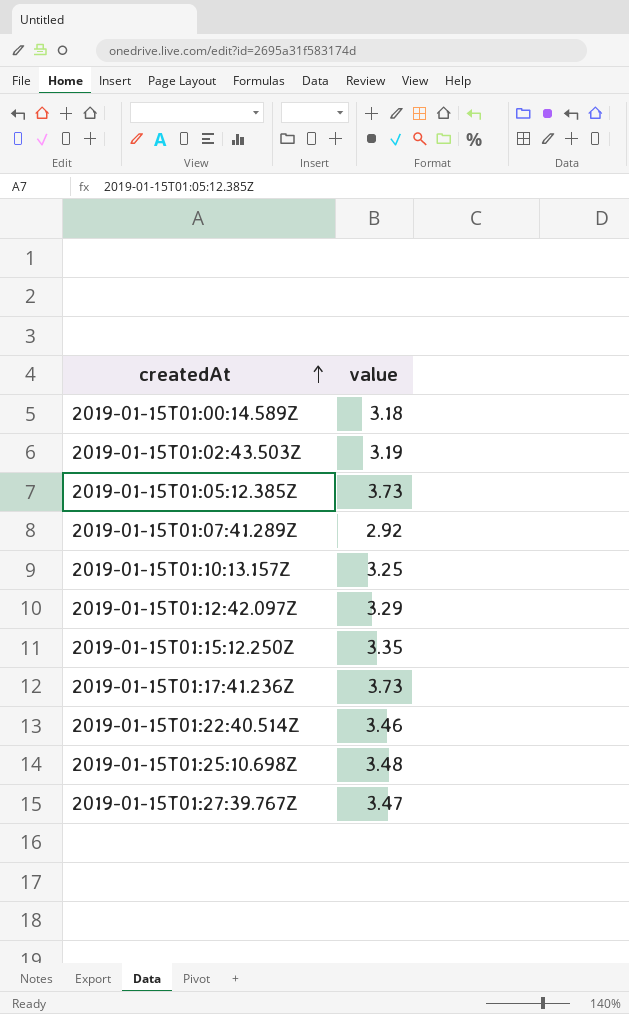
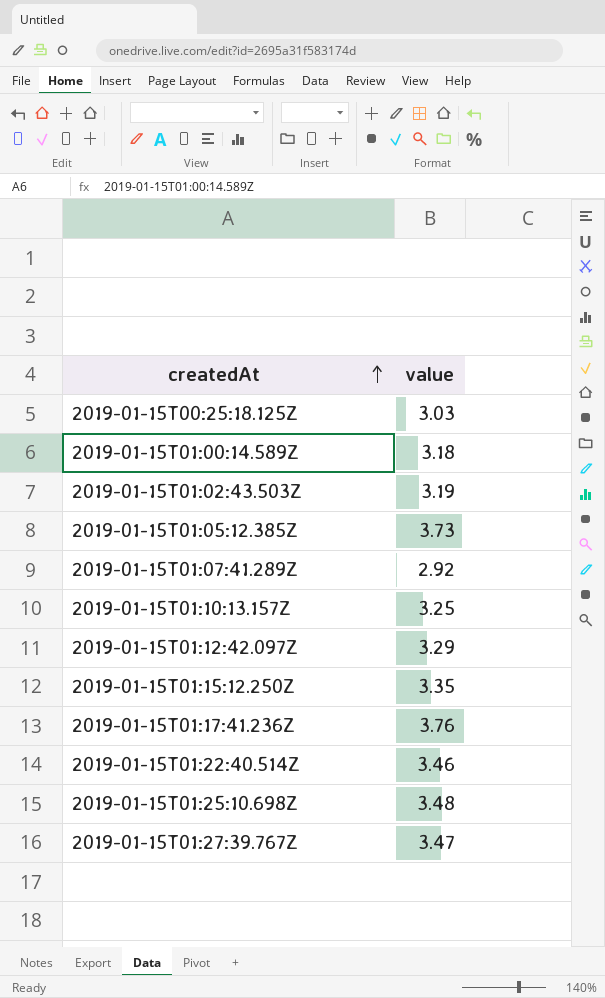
row 2019-01-15T00:25:18.125Z: none -> 3.03
2019-01-15T01:17:41.236Z | value: 3.73 -> 3.76

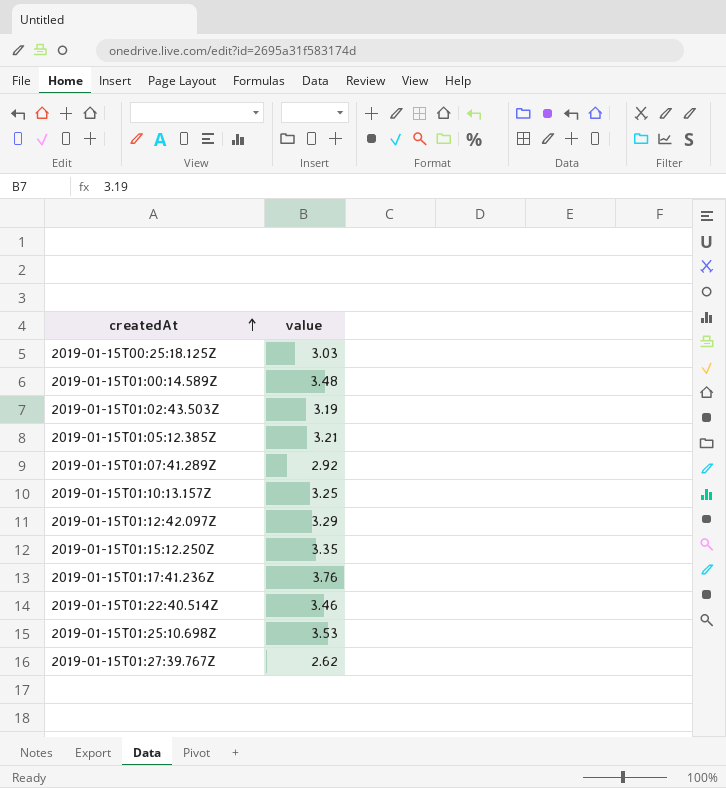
2019-01-15T01:00:14.589Z | value: 3.18 -> 3.48
2019-01-15T01:05:12.385Z | value: 3.73 -> 3.21
2019-01-15T01:25:10.698Z | value: 3.48 -> 3.53
2019-01-15T01:27:39.767Z | value: 3.47 -> 2.62

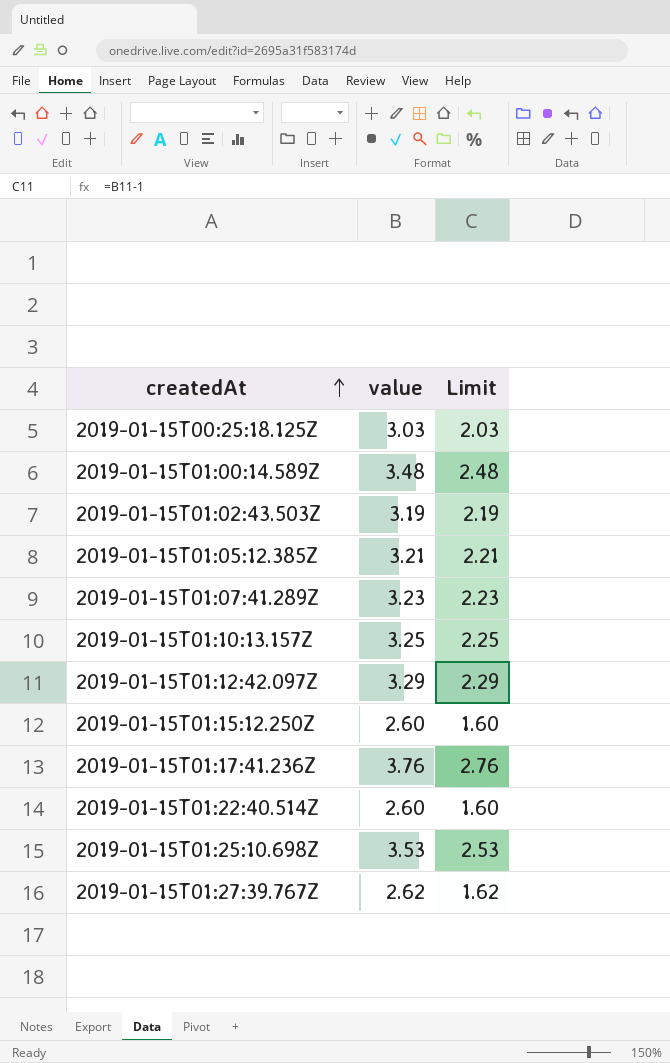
column Limit | formula: none -> [value] - 1
2019-01-15T01:07:41.289Z | value: 2.92 -> 3.23
2019-01-15T01:15:12.250Z | value: 3.35 -> 2.60
2019-01-15T01:22:40.514Z | value: 3.46 -> 2.60

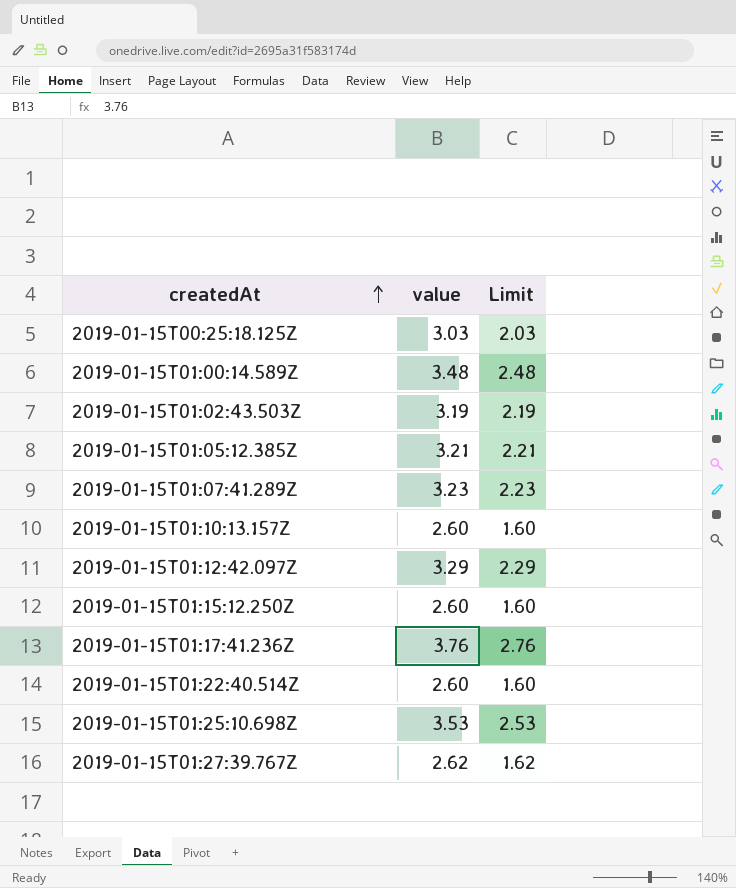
2019-01-15T01:10:13.157Z | value: 3.25 -> 2.60
2019-01-15T01:10:13.157Z | Limit: 2.25 -> 1.60

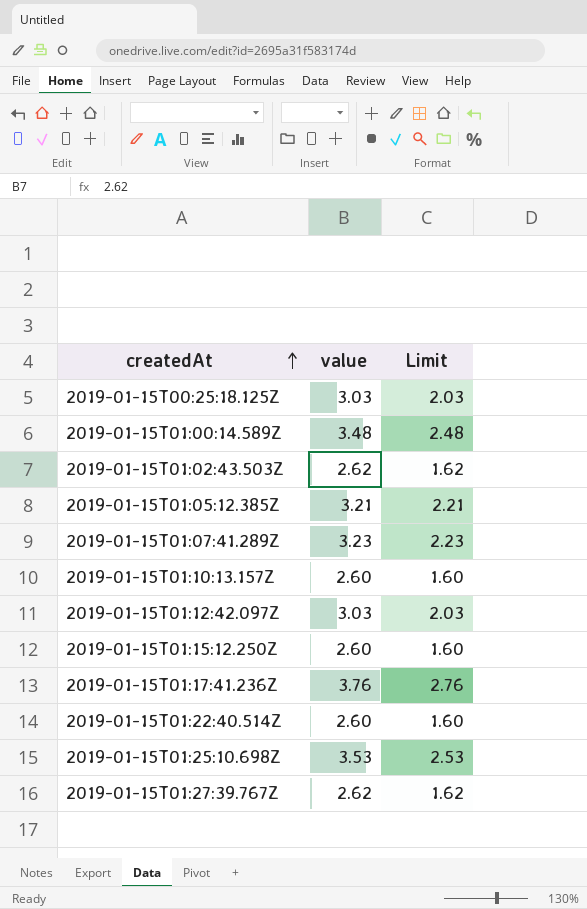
2019-01-15T01:02:43.503Z | value: 3.19 -> 2.62
2019-01-15T01:02:43.503Z | Limit: 2.19 -> 1.62
2019-01-15T01:12:42.097Z | value: 3.29 -> 3.03
2019-01-15T01:12:42.097Z | Limit: 2.29 -> 2.03

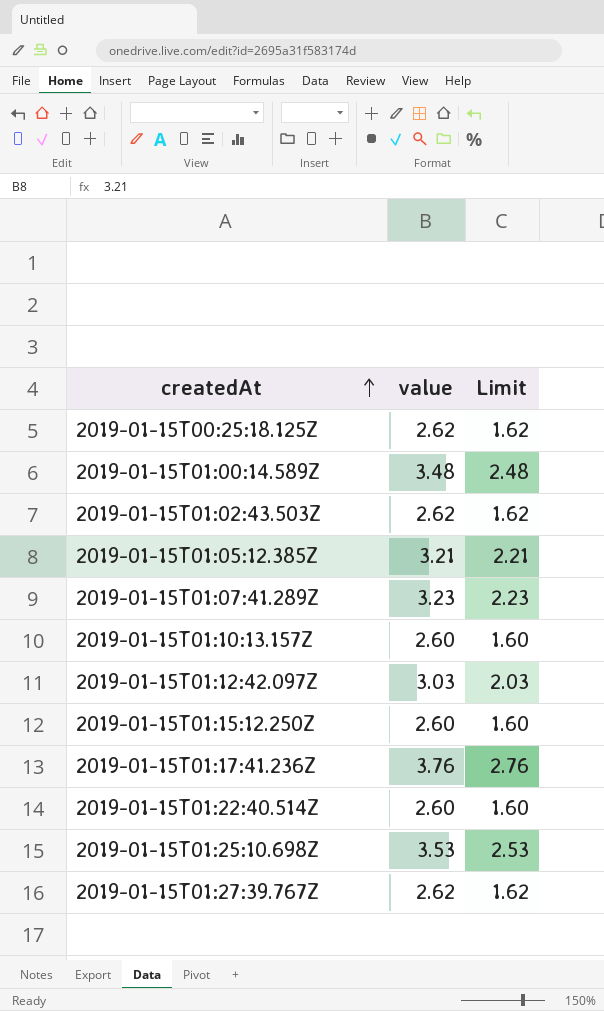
2019-01-15T00:25:18.125Z | value: 3.03 -> 2.62
2019-01-15T00:25:18.125Z | Limit: 2.03 -> 1.62

